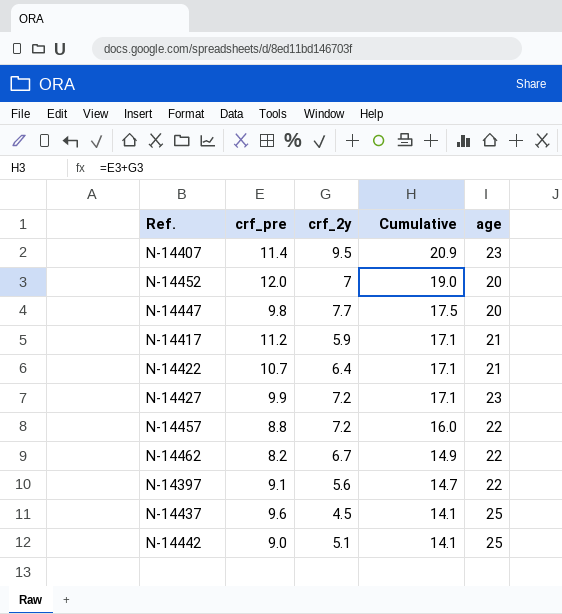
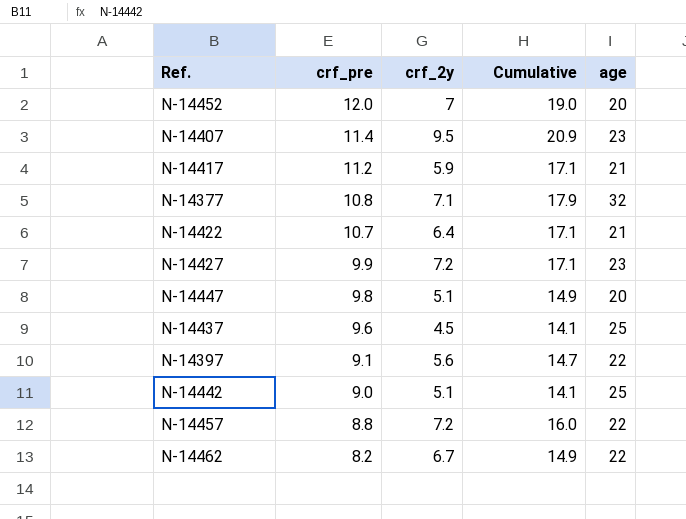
row order: Cumulative descending -> crf_pre descending
row N-14377: none -> 10.8 | 7.1 | 17.9 | 32
N-14447 | crf_2y: 7.7 -> 5.1
N-14447 | Cumulative: 17.5 -> 14.9

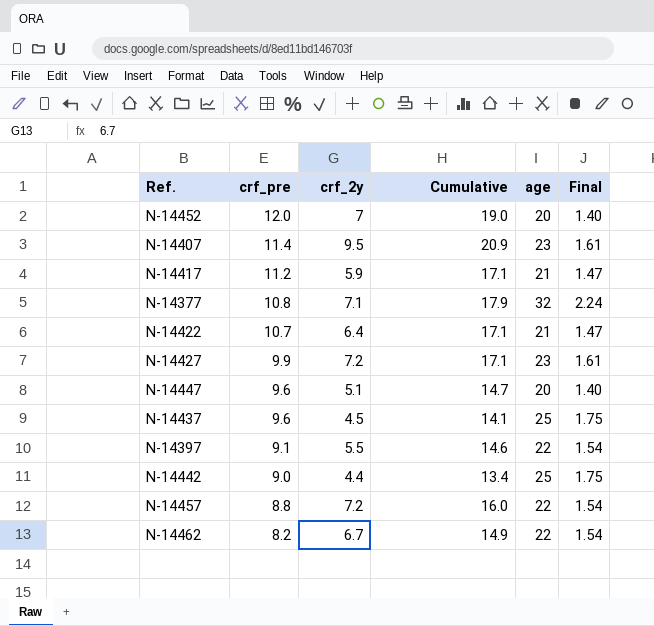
column Final | formula: none -> [age] * 0.07
N-14447 | crf_pre: 9.8 -> 9.6
N-14447 | Cumulative: 14.9 -> 14.7
N-14397 | crf_2y: 5.6 -> 5.5
N-14397 | Cumulative: 14.7 -> 14.6
N-14442 | crf_2y: 5.1 -> 4.4
N-14442 | Cumulative: 14.1 -> 13.4

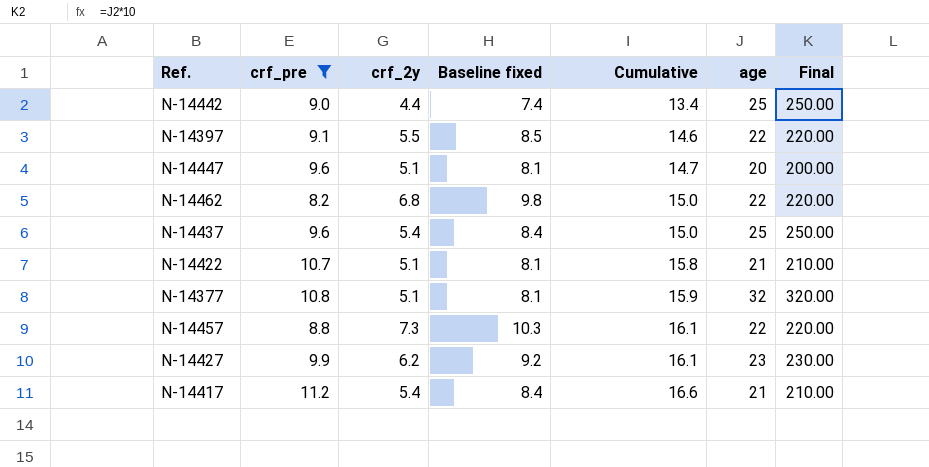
filter: none -> crf_pre <= 11.2
row order: crf_pre descending -> Cumulative ascending
column Baseline fixed | formula: none -> [crf_2y] + 3
column Final | formula: [age] * 0.07 -> [age] * 10
N-14462 | crf_2y: 6.7 -> 6.8
N-14462 | Cumulative: 14.9 -> 15.0
N-14437 | crf_2y: 4.5 -> 5.4
N-14437 | Cumulative: 14.1 -> 15.0
N-14422 | crf_2y: 6.4 -> 5.1
N-14422 | Cumulative: 17.1 -> 15.8
N-14377 | crf_2y: 7.1 -> 5.1
N-14377 | Cumulative: 17.9 -> 15.9
N-14457 | crf_2y: 7.2 -> 7.3
N-14457 | Cumulative: 16.0 -> 16.1
N-14427 | crf_2y: 7.2 -> 6.2
N-14427 | Cumulative: 17.1 -> 16.1
N-14417 | crf_2y: 5.9 -> 5.4
N-14417 | Cumulative: 17.1 -> 16.6

